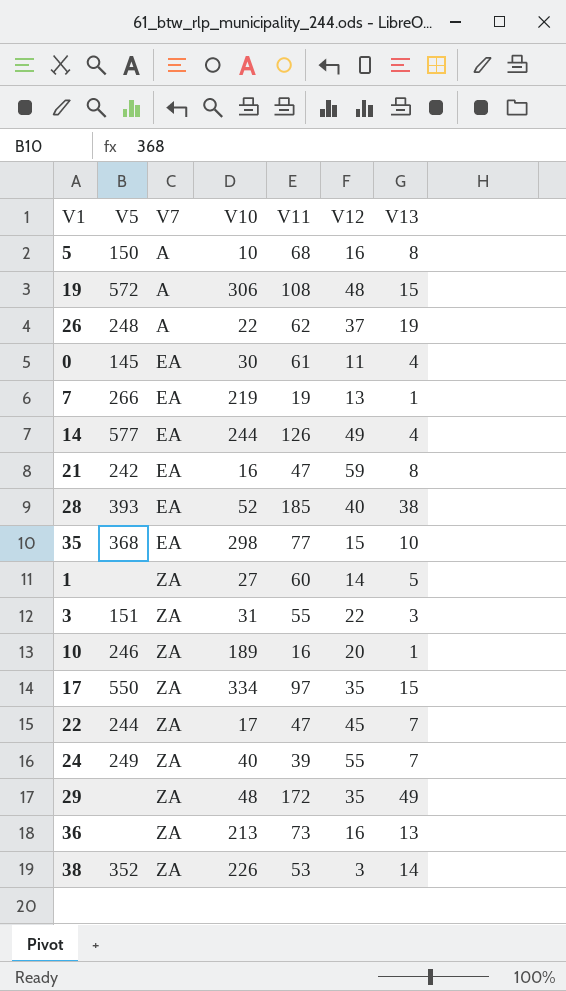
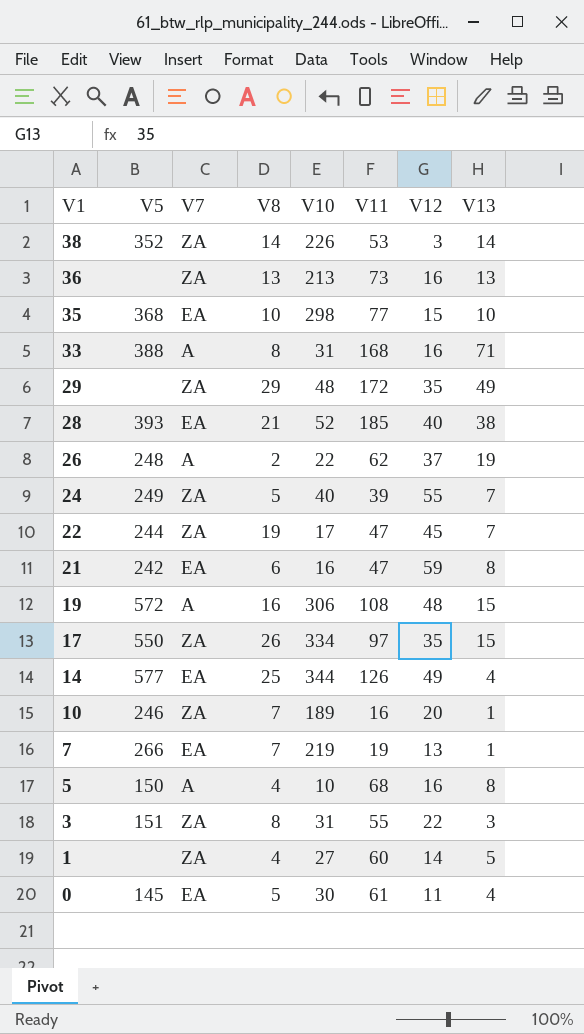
row order: V7 ascending -> V1 descending
column V8 | position: none -> 4
row 33: none -> 388 | A | 8 | 31 | 168 | 16 | 71
14 | V10: 244 -> 344

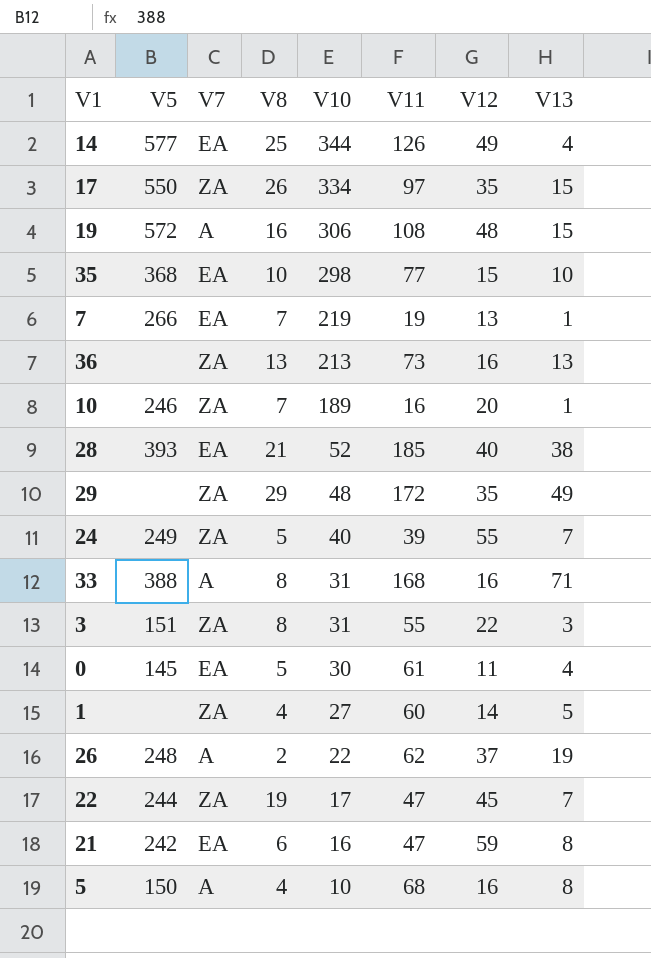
row order: V1 descending -> V10 descending
row 38: 352 | ZA | 14 | 226 | 53 | 3 | 14 -> none

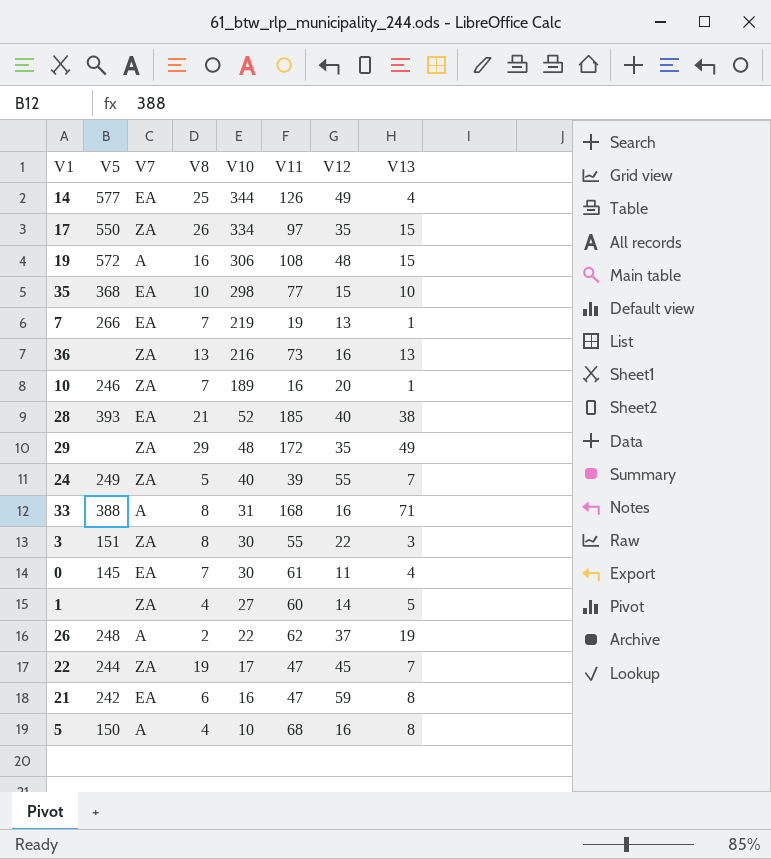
36 | V10: 213 -> 216
3 | V10: 31 -> 30
0 | V8: 5 -> 7

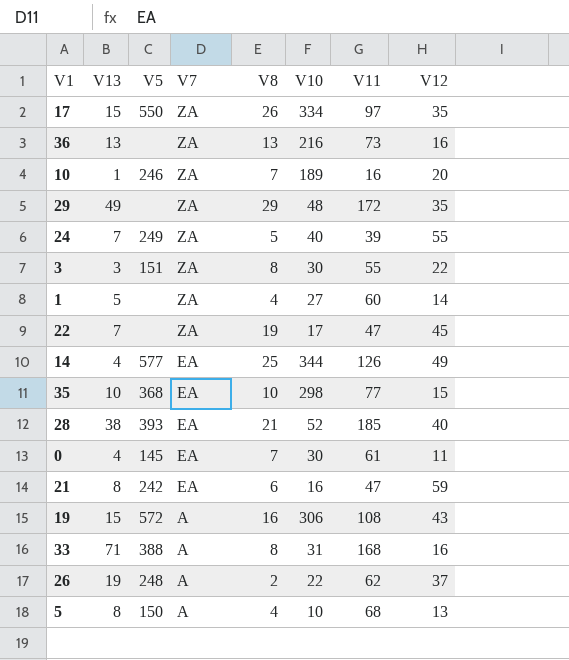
row order: V10 descending -> V7 descending
column V13 | position: 8 -> 2
row 7: 266 | EA | 7 | 219 | 19 | 13 | 1 -> none
22 | V5: 244 -> none
19 | V12: 48 -> 43
5 | V12: 16 -> 13

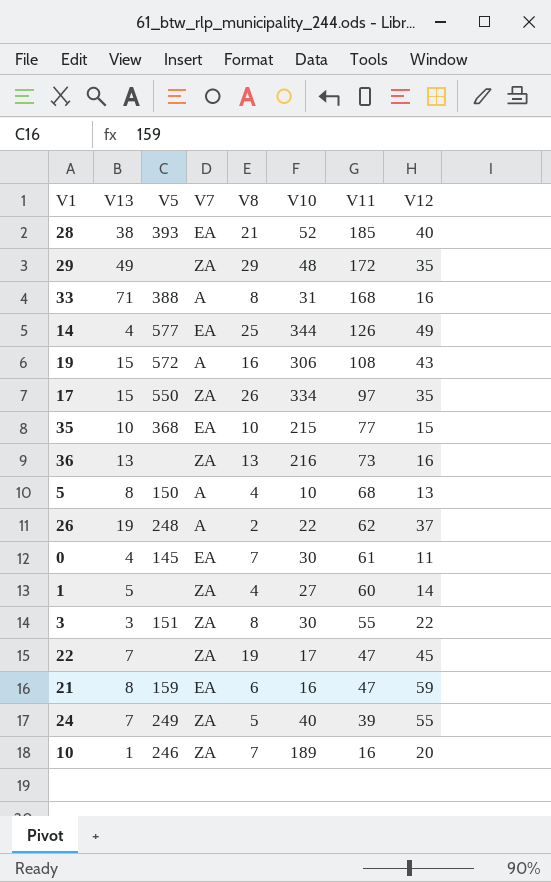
row order: V7 descending -> V11 descending
35 | V10: 298 -> 215
21 | V5: 242 -> 159

